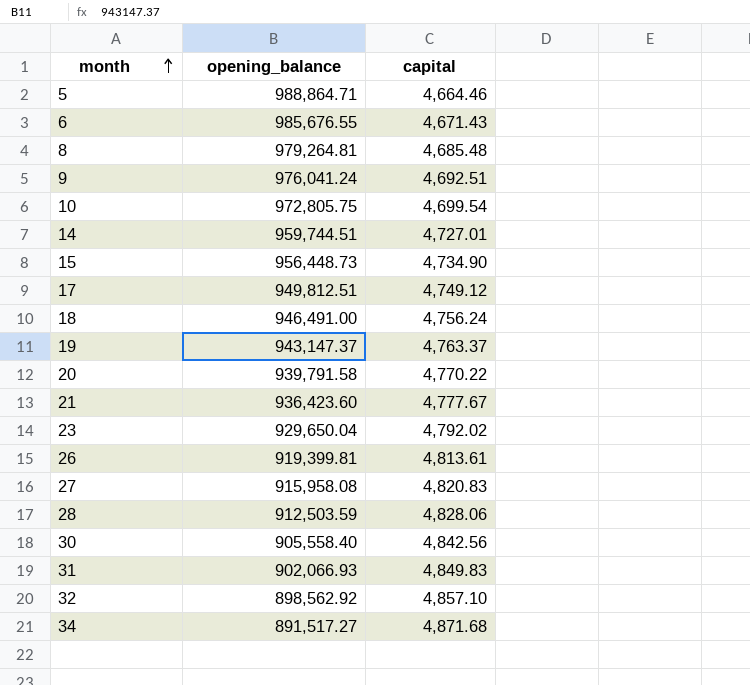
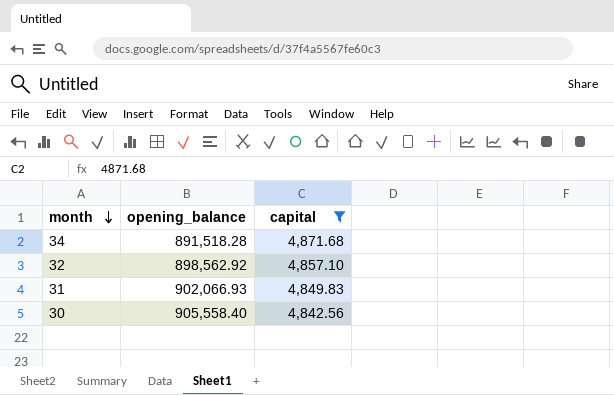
filter: none -> capital >= 4,842.56
row order: month ascending -> month descending
34 | opening_balance: 891,517.27 -> 891,518.28

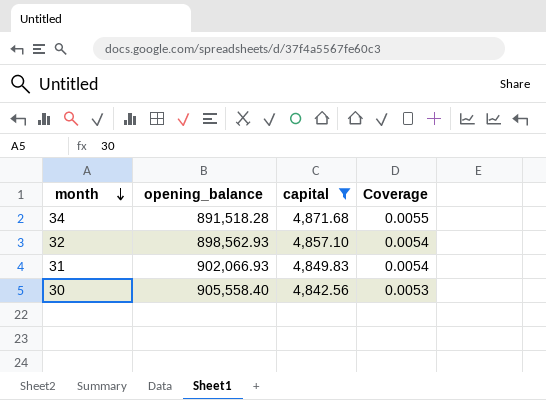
column Coverage | formula: none -> [capital] / [opening_balance]
32 | opening_balance: 898,562.92 -> 898,562.93

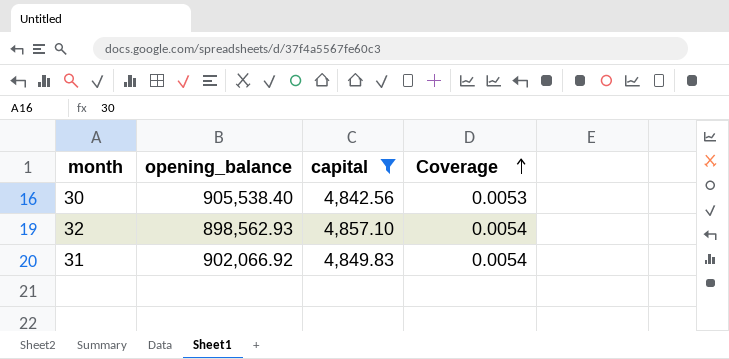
row order: month descending -> Coverage ascending
row 34: 891,518.28 | 4,871.68 | 0.0055 -> none
30 | opening_balance: 905,558.40 -> 905,538.40
31 | opening_balance: 902,066.93 -> 902,066.92

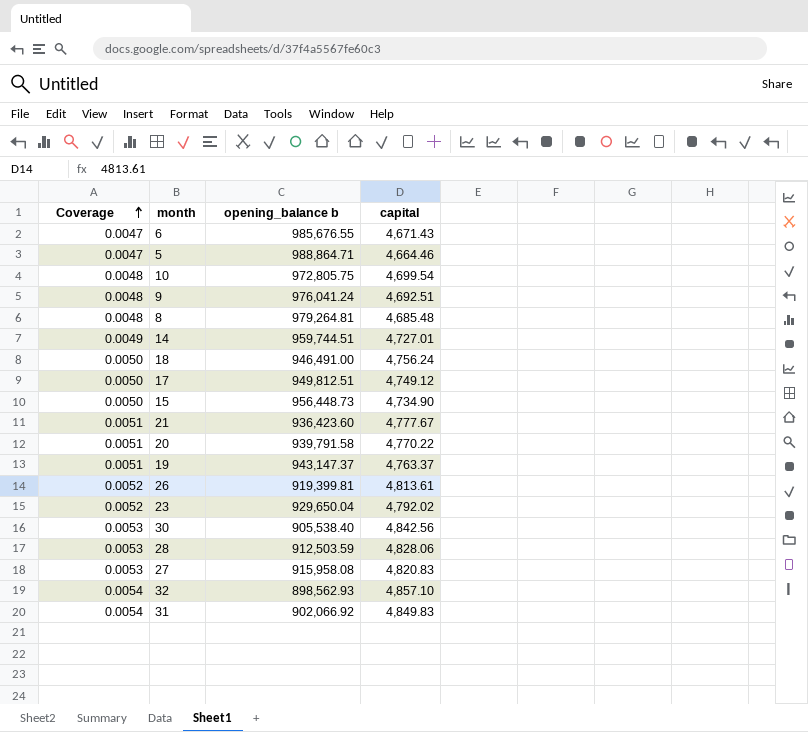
filter: capital >= 4,842.56 -> none
column Coverage | position: 4 -> 1
column name: opening_balance -> opening_balance b

